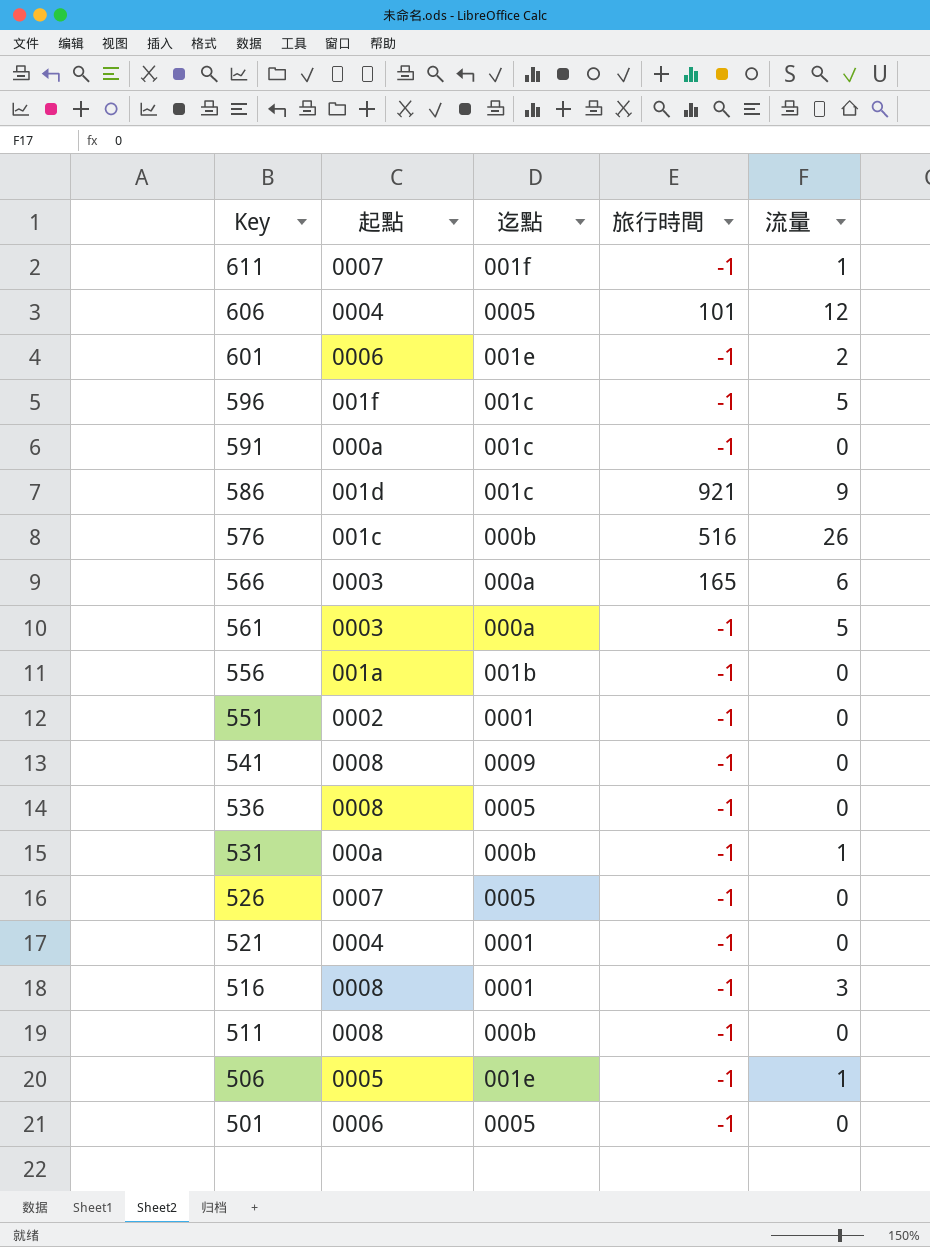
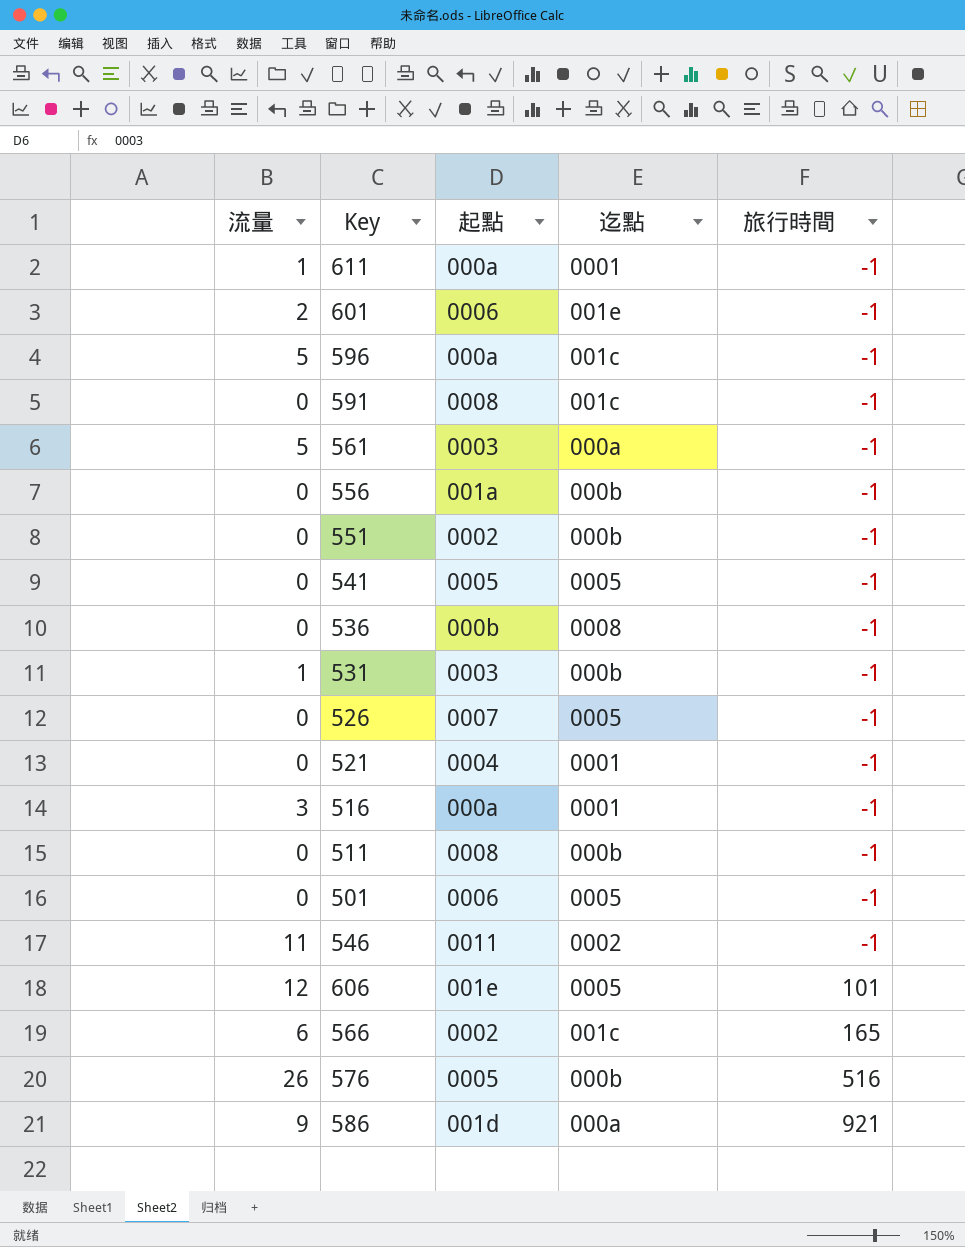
row order: Key descending -> 旅行時間 ascending
column 流量 | position: 5 -> 1
row 506: 0005 | 001e | -1 | 1 -> none
611 | 起點: 0007 -> 000a
611 | 迄點: 001f -> 0001
596 | 起點: 001f -> 000a
591 | 起點: 000a -> 0008
556 | 迄點: 001b -> 000b
551 | 迄點: 0001 -> 000b
541 | 起點: 0008 -> 0005
541 | 迄點: 0009 -> 0005
536 | 起點: 0008 -> 000b
536 | 迄點: 0005 -> 0008
531 | 起點: 000a -> 0003
516 | 起點: 0008 -> 000a
row 546: none -> 11 | 0011 | 0002 | -1
606 | 起點: 0004 -> 001e
566 | 起點: 0003 -> 0002
566 | 迄點: 000a -> 001c
576 | 起點: 001c -> 0005
586 | 迄點: 001c -> 000a

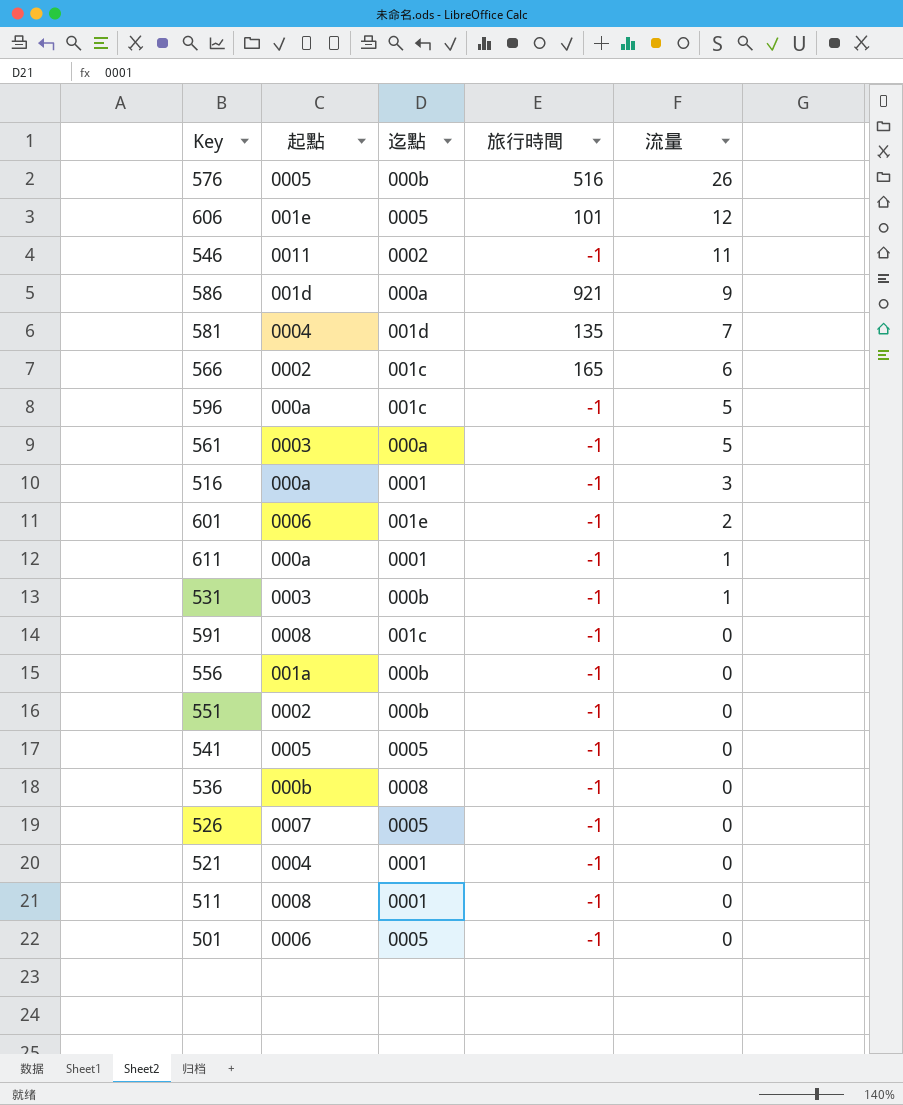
row order: 旅行時間 ascending -> 流量 descending
column 流量 | position: 1 -> 5
row 581: none -> 0004 | 001d | 135 | 7
511 | 迄點: 000b -> 0001

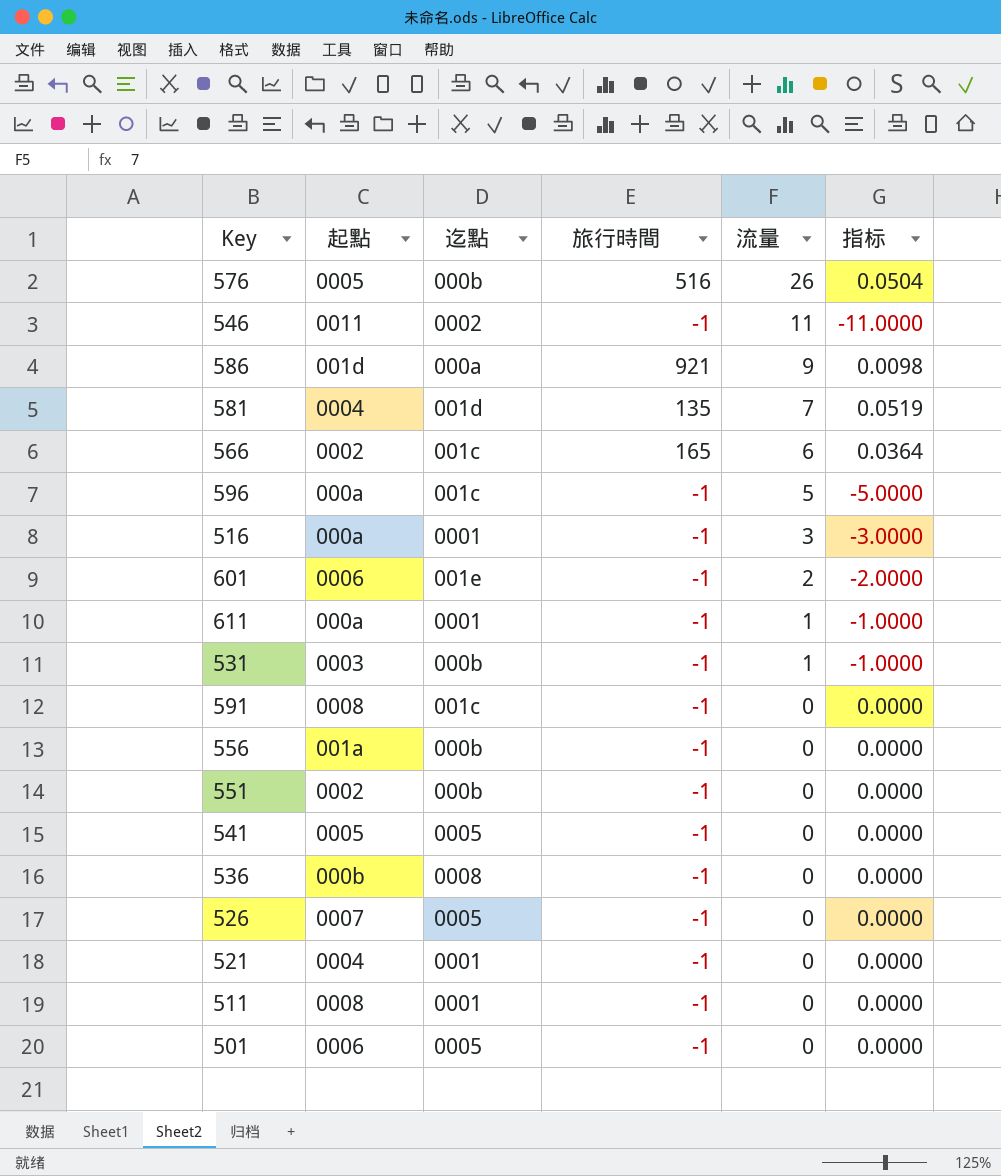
column 指标 | formula: none -> [流量] / [旅行時間]
row 606: 001e | 0005 | 101 | 12 -> none
row 561: 0003 | 000a | -1 | 5 -> none

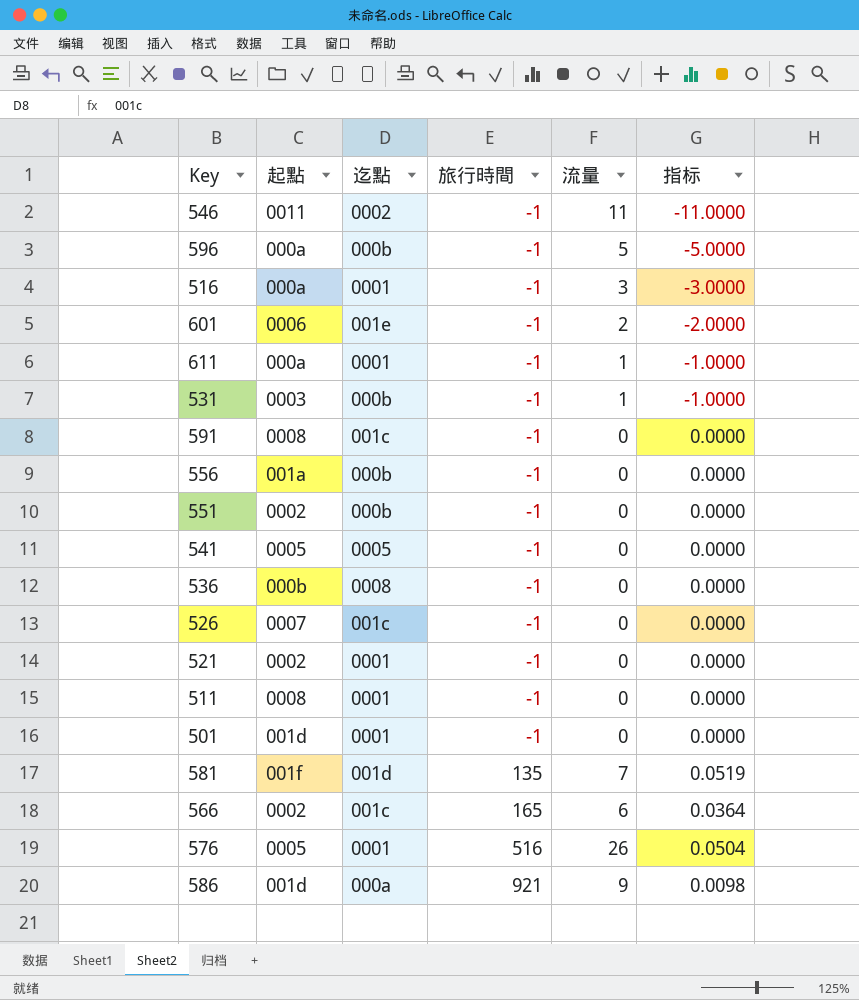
row order: 流量 descending -> 旅行時間 ascending
596 | 迄點: 001c -> 000b
526 | 迄點: 0005 -> 001c
521 | 起點: 0004 -> 0002
501 | 起點: 0006 -> 001d
501 | 迄點: 0005 -> 0001
581 | 起點: 0004 -> 001f
576 | 迄點: 000b -> 0001

